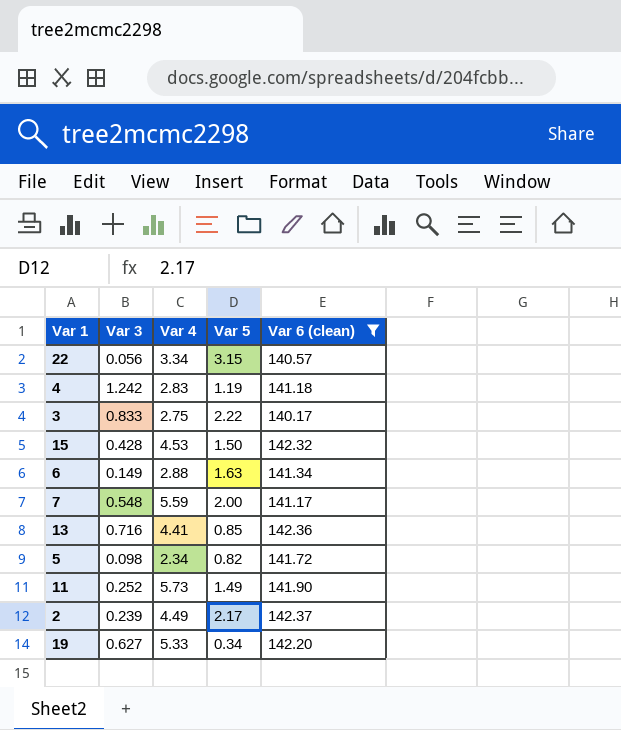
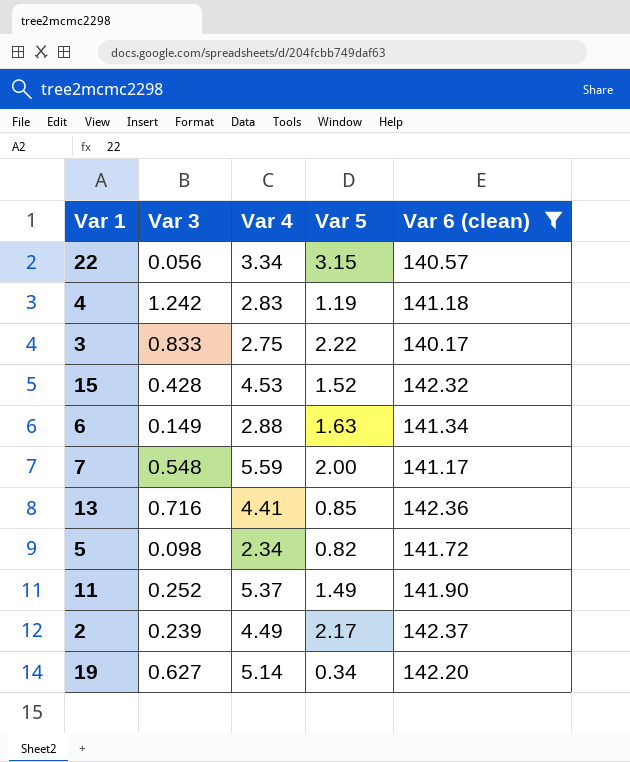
15 | Var 5: 1.50 -> 1.52
11 | Var 4: 5.73 -> 5.37
19 | Var 4: 5.33 -> 5.14

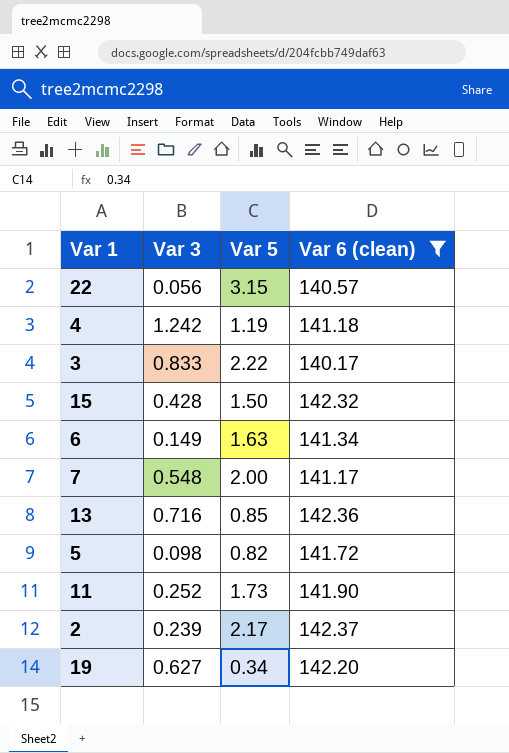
column Var 4 | position: 3 -> none
15 | Var 5: 1.52 -> 1.50
11 | Var 5: 1.49 -> 1.73

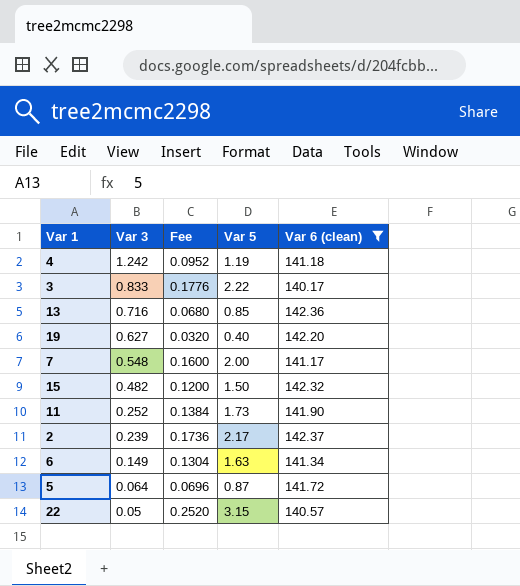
row order: none -> Var 3 descending
column Fee | formula: none -> [Var 5] * 0.08
19 | Var 5: 0.34 -> 0.40
15 | Var 3: 0.428 -> 0.482
5 | Var 3: 0.098 -> 0.064
5 | Var 5: 0.82 -> 0.87
22 | Var 3: 0.056 -> 0.05

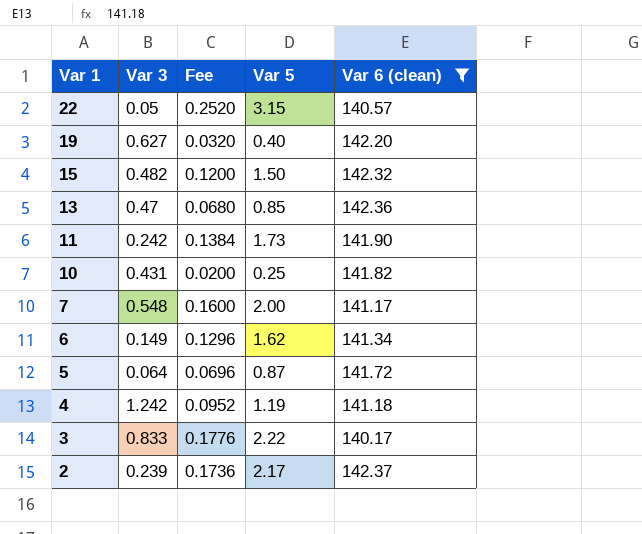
row order: Var 3 descending -> Var 1 descending
13 | Var 3: 0.716 -> 0.47
11 | Var 3: 0.252 -> 0.242
row 10: none -> 0.431 | 0.0200 | 0.25 | 141.82
6 | Fee: 0.1304 -> 0.1296
6 | Var 5: 1.63 -> 1.62

